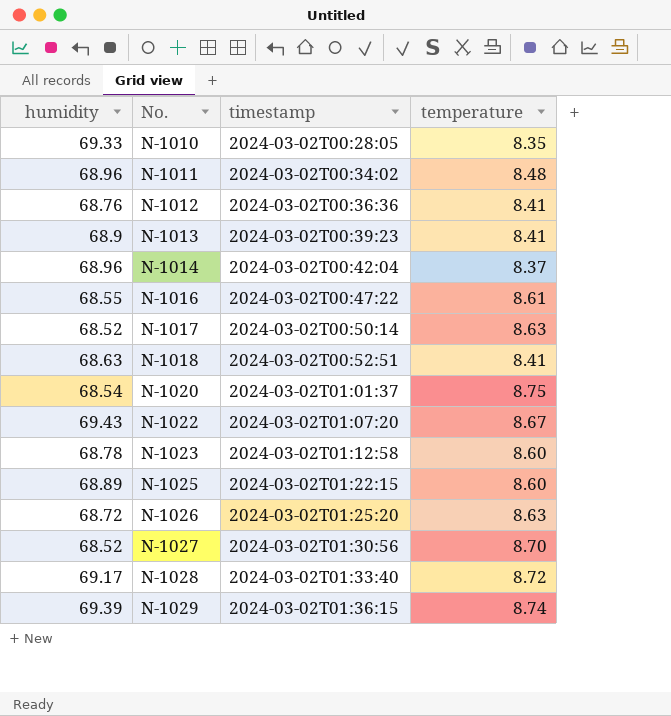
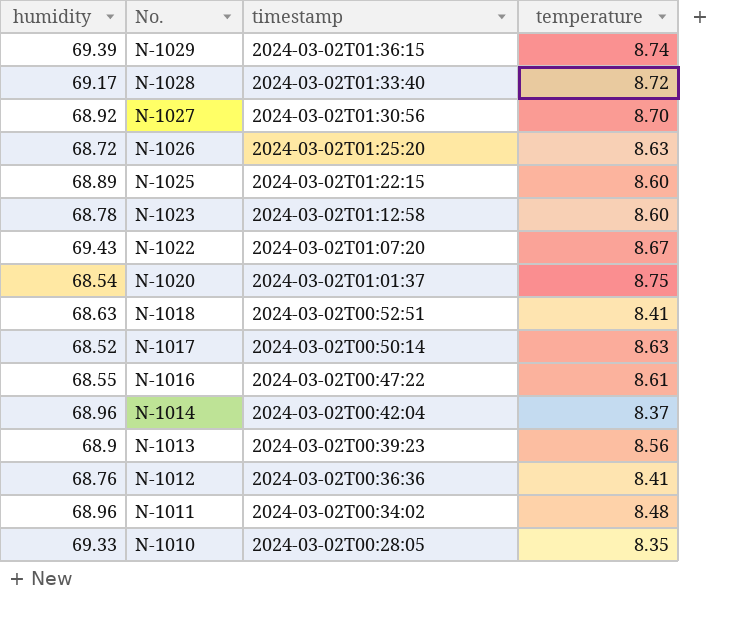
row order: No. ascending -> No. descending
N-1027 | humidity: 68.52 -> 68.92
N-1013 | temperature: 8.41 -> 8.56

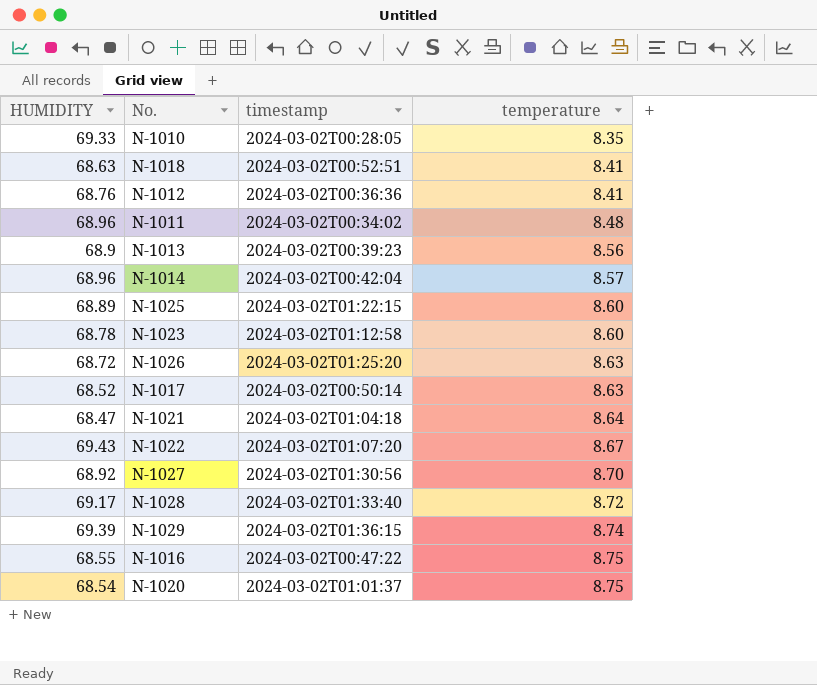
row order: No. descending -> temperature ascending
column name: humidity -> HUMIDITY
N-1014 | temperature: 8.37 -> 8.57
row N-1021: none -> 68.47 | 2024-03-02T01:04:18 | 8.64
N-1016 | temperature: 8.61 -> 8.75

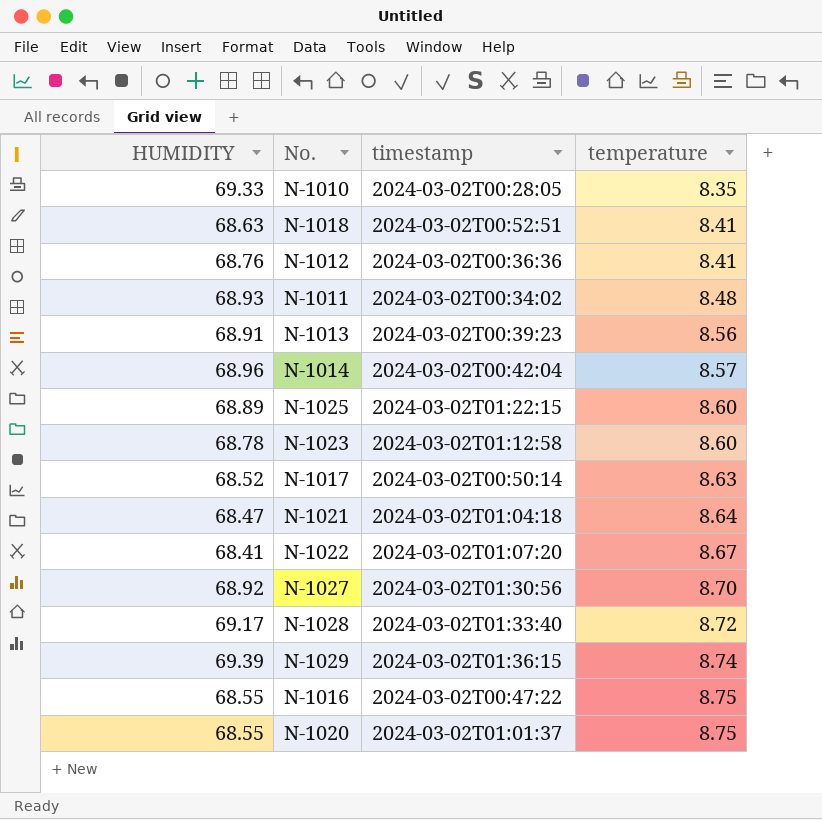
row N-1026: 68.72 | 2024-03-02T01:25:20 | 8.63 -> none
N-1011 | HUMIDITY: 68.96 -> 68.93
N-1013 | HUMIDITY: 68.9 -> 68.91
N-1022 | HUMIDITY: 69.43 -> 68.41
N-1020 | HUMIDITY: 68.54 -> 68.55

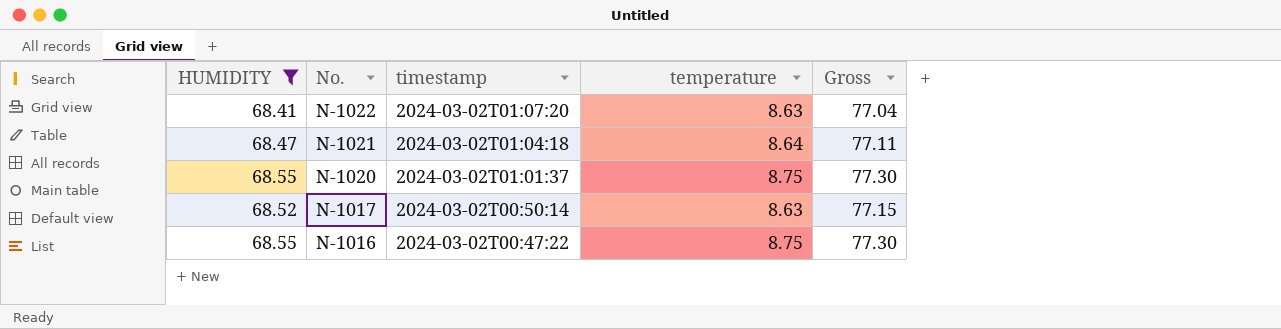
filter: none -> HUMIDITY <= 68.55
row order: temperature ascending -> No. descending
column Gross | formula: none -> [HUMIDITY] + [temperature]
N-1022 | temperature: 8.67 -> 8.63

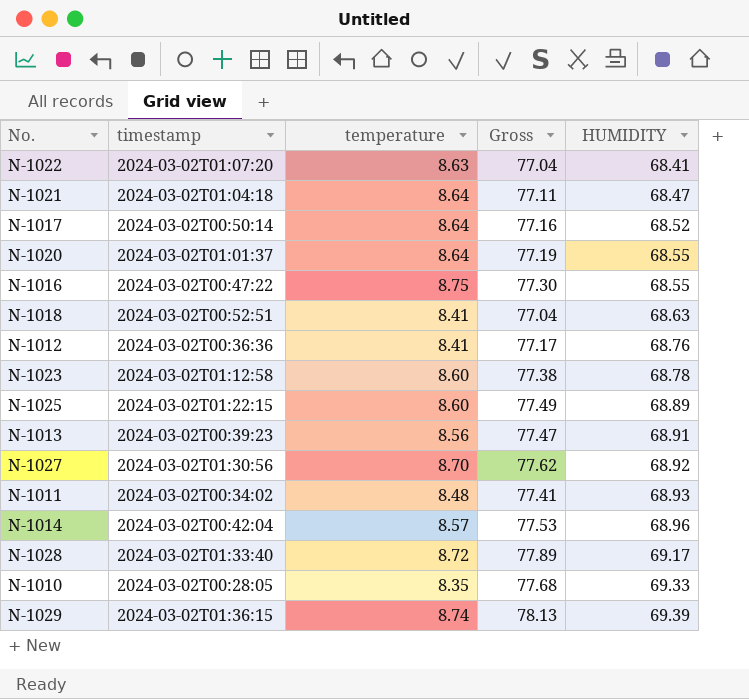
filter: HUMIDITY <= 68.55 -> none
row order: No. descending -> HUMIDITY ascending
column HUMIDITY | position: 1 -> 5
N-1017 | temperature: 8.63 -> 8.64
N-1017 | Gross: 77.15 -> 77.16
N-1020 | temperature: 8.75 -> 8.64
N-1020 | Gross: 77.30 -> 77.19

